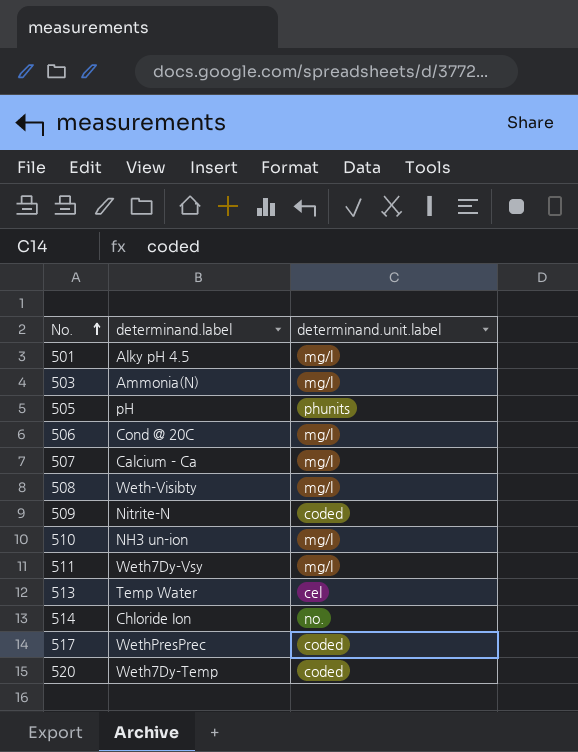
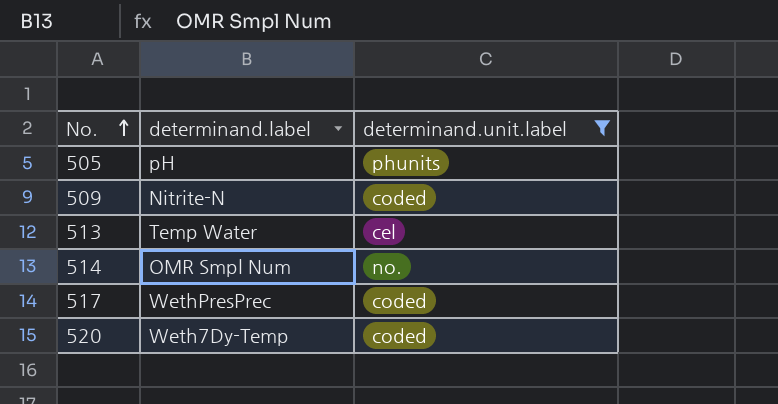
filter: none -> determinand.unit.label != mg/l
514 | determinand.label: Chloride Ion -> OMR Smpl Num

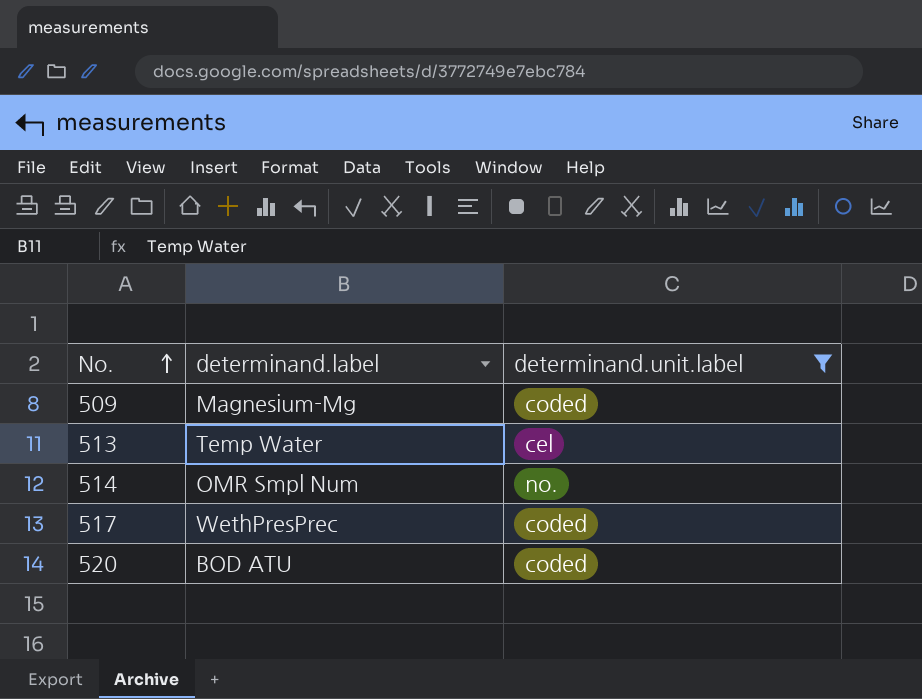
row 505: pH | phunits -> none
509 | determinand.label: Nitrite-N -> Magnesium-Mg
520 | determinand.label: Weth7Dy-Temp -> BOD ATU

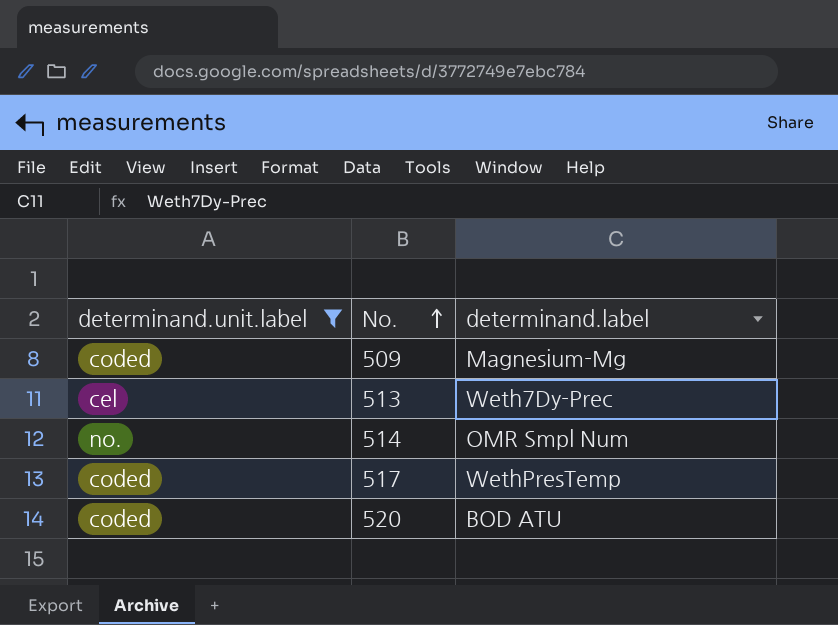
column determinand.unit.label | position: 3 -> 1
513 | determinand.label: Temp Water -> Weth7Dy-Prec
517 | determinand.label: WethPresPrec -> WethPresTemp

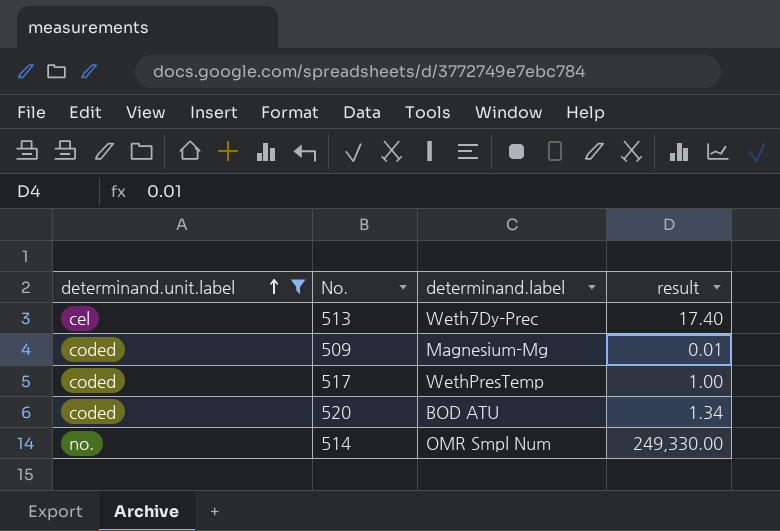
row order: No. ascending -> determinand.unit.label ascending
column result | position: none -> 4

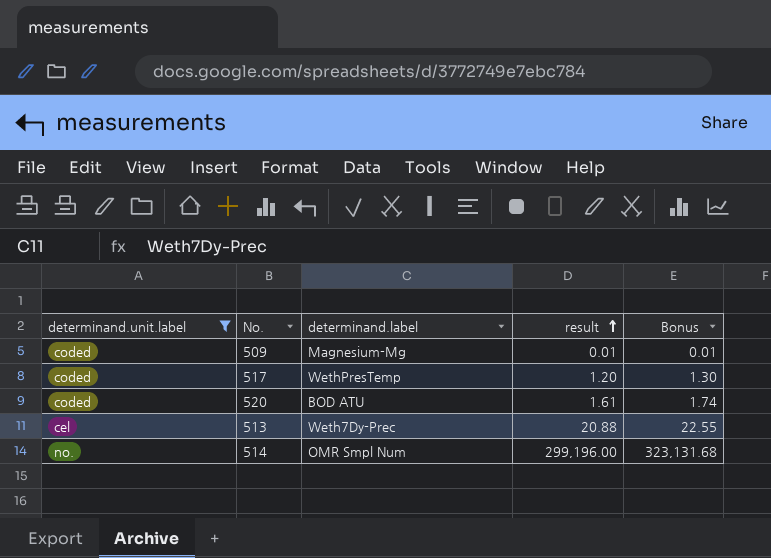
row order: determinand.unit.label ascending -> result ascending
column Bonus | formula: none -> [result] * 1.08
517 | result: 1.00 -> 1.20
520 | result: 1.34 -> 1.61
513 | result: 17.40 -> 20.88
514 | result: 249,330.00 -> 299,196.00

